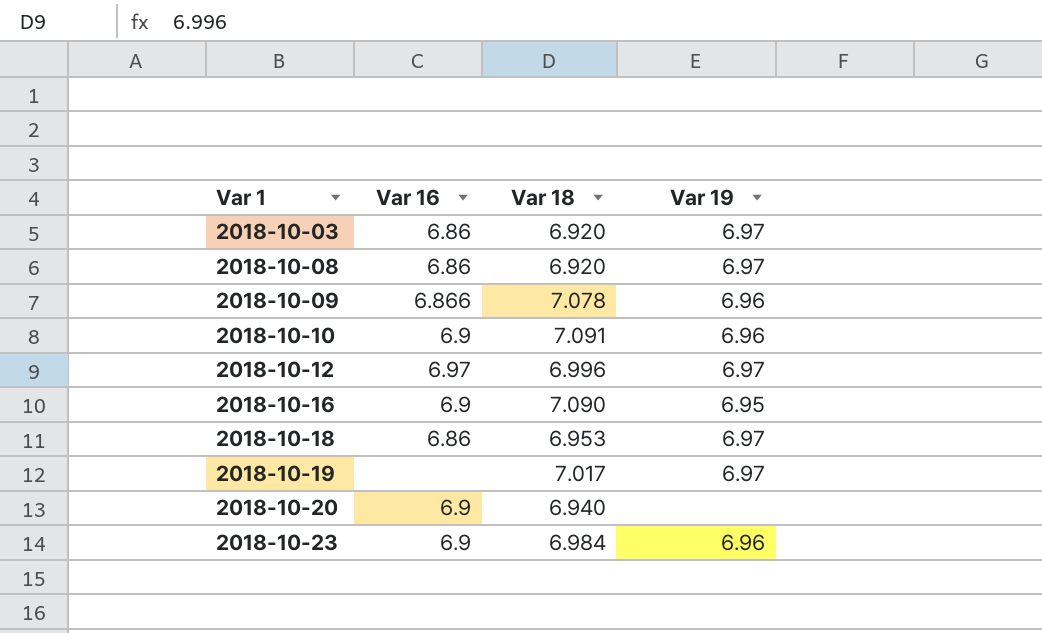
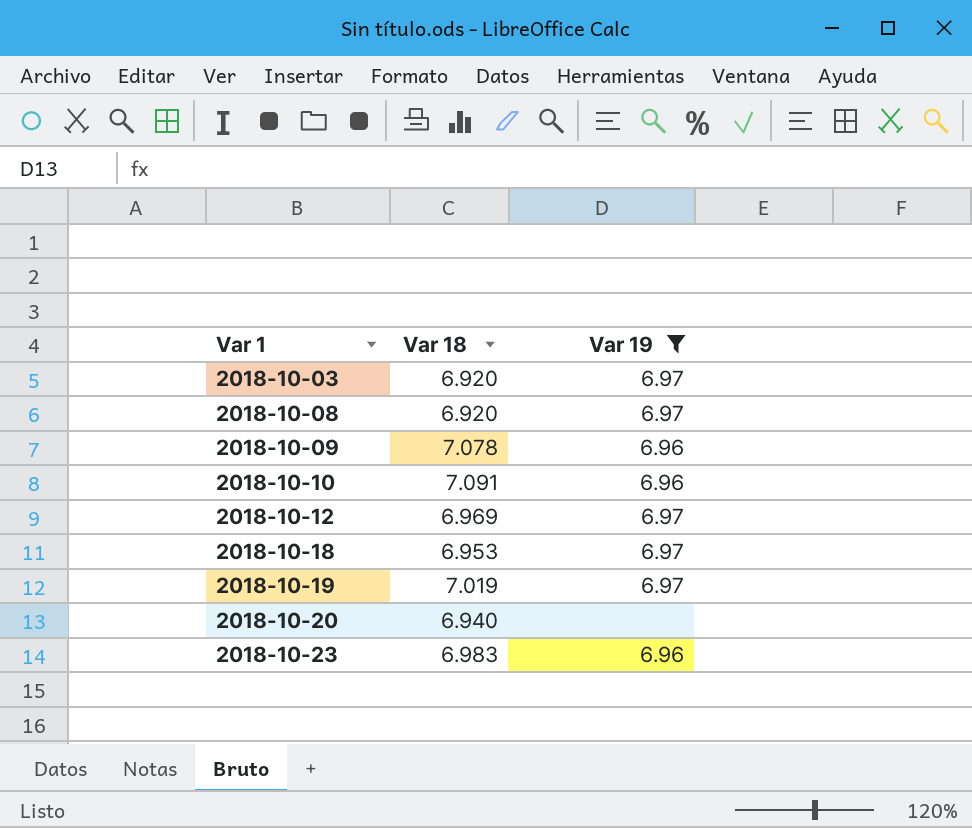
filter: none -> Var 19 != 6.95
column Var 16 | position: 2 -> none
2018-10-12 | Var 18: 6.996 -> 6.969
2018-10-19 | Var 18: 7.017 -> 7.019
2018-10-23 | Var 18: 6.984 -> 6.983

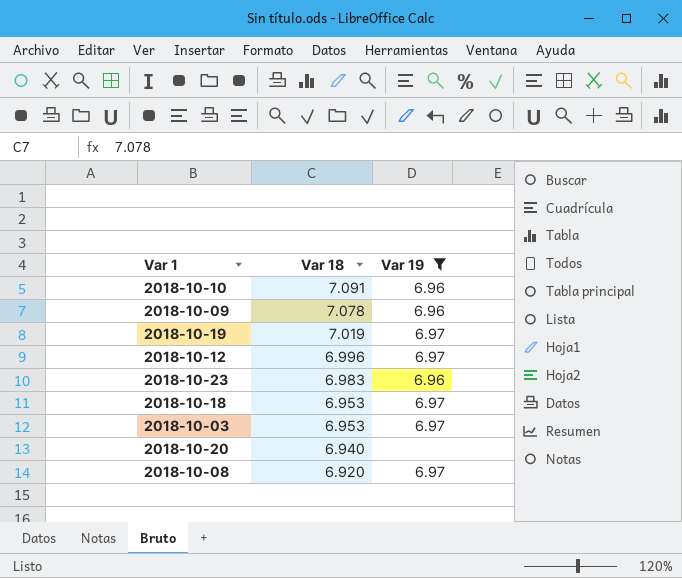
row order: Var 1 ascending -> Var 18 descending
2018-10-12 | Var 18: 6.969 -> 6.996
2018-10-03 | Var 18: 6.920 -> 6.953

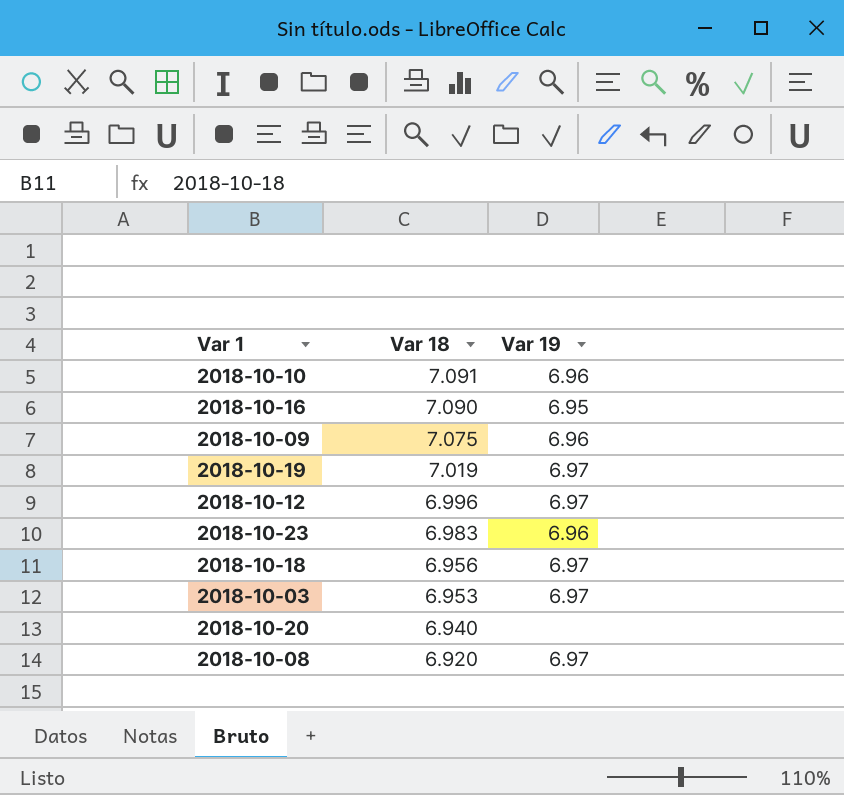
filter: Var 19 != 6.95 -> none
2018-10-09 | Var 18: 7.078 -> 7.075
2018-10-18 | Var 18: 6.953 -> 6.956

